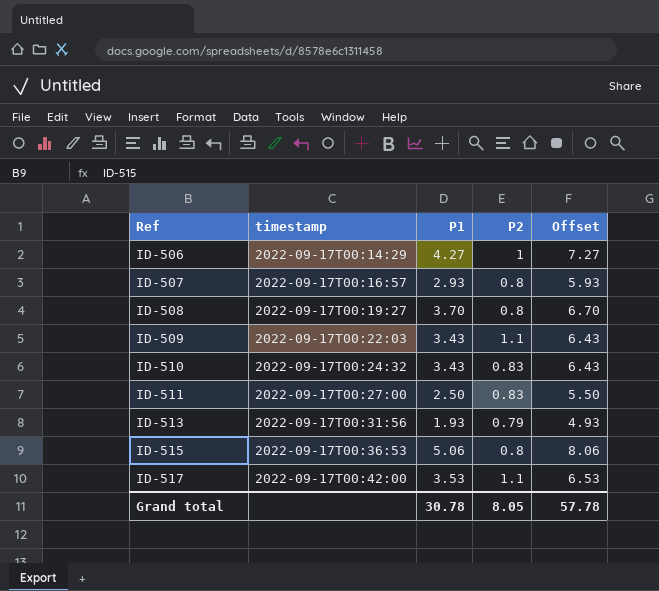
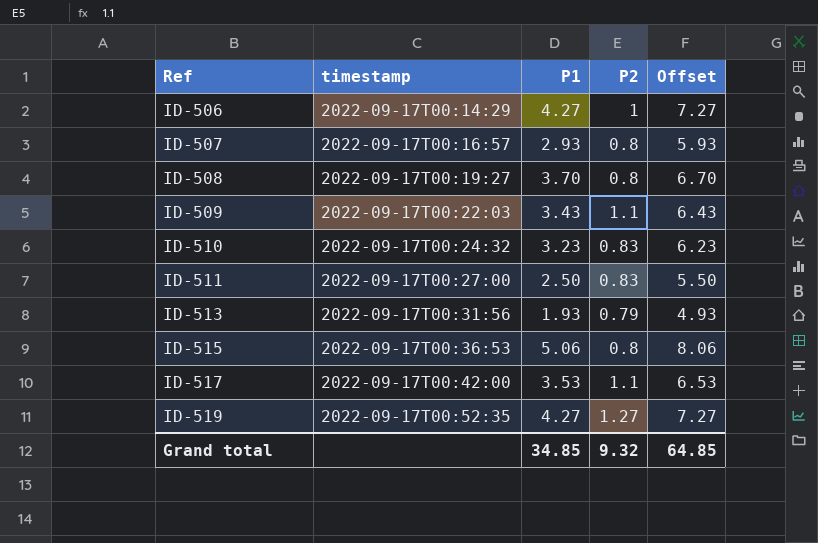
ID-510 | P1: 3.43 -> 3.23
ID-510 | Offset: 6.43 -> 6.23
row ID-519: none -> 2022-09-17T00:52:35 | 4.27 | 1.27 | 7.27
Grand total | P1: 30.78 -> 34.85
Grand total | P2: 8.05 -> 9.32
Grand total | Offset: 57.78 -> 64.85

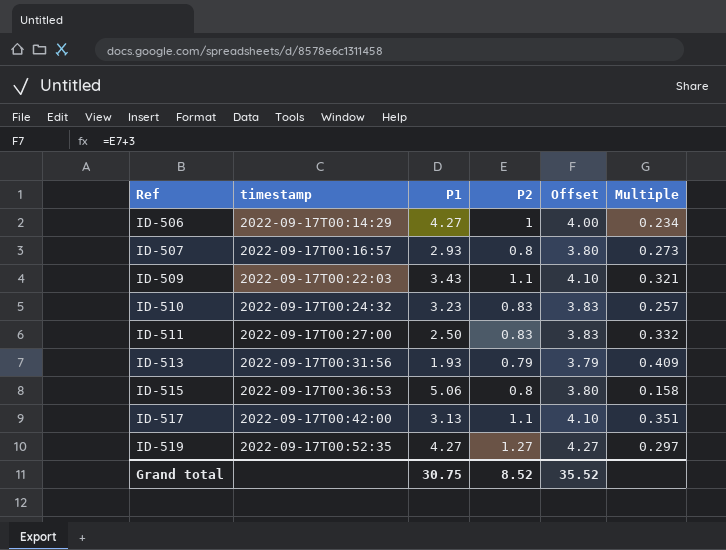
column Offset | formula: [P1] + 3 -> [P2] + 3
column Multiple | formula: none -> [P2] / [P1]
row ID-508: 2022-09-17T00:19:27 | 3.70 | 0.8 | 6.70 -> none
ID-517 | P1: 3.53 -> 3.13
Grand total | P1: 34.85 -> 30.75
Grand total | P2: 9.32 -> 8.52
Grand total | Offset: 64.85 -> 35.52

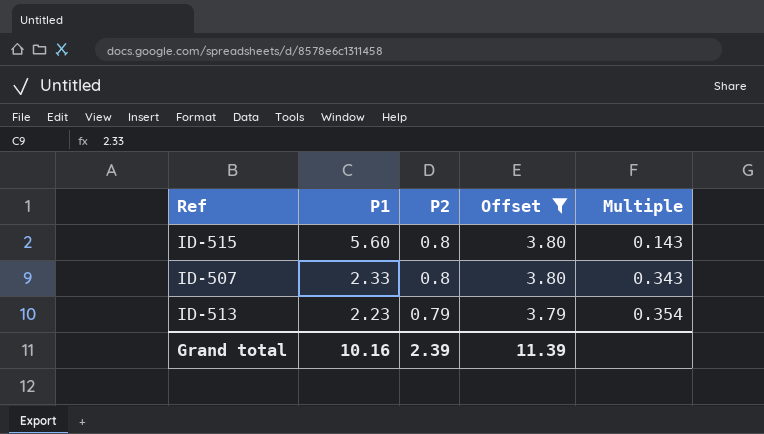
filter: none -> Offset <= 3.80
row order: Ref ascending -> P1 descending
column timestamp | position: 2 -> none
ID-515 | P1: 5.06 -> 5.60
ID-515 | Multiple: 0.158 -> 0.143
ID-507 | P1: 2.93 -> 2.33
ID-507 | Multiple: 0.273 -> 0.343
ID-513 | P1: 1.93 -> 2.23
ID-513 | Multiple: 0.409 -> 0.354
Grand total | P1: 30.75 -> 10.16
Grand total | P2: 8.52 -> 2.39
Grand total | Offset: 35.52 -> 11.39

